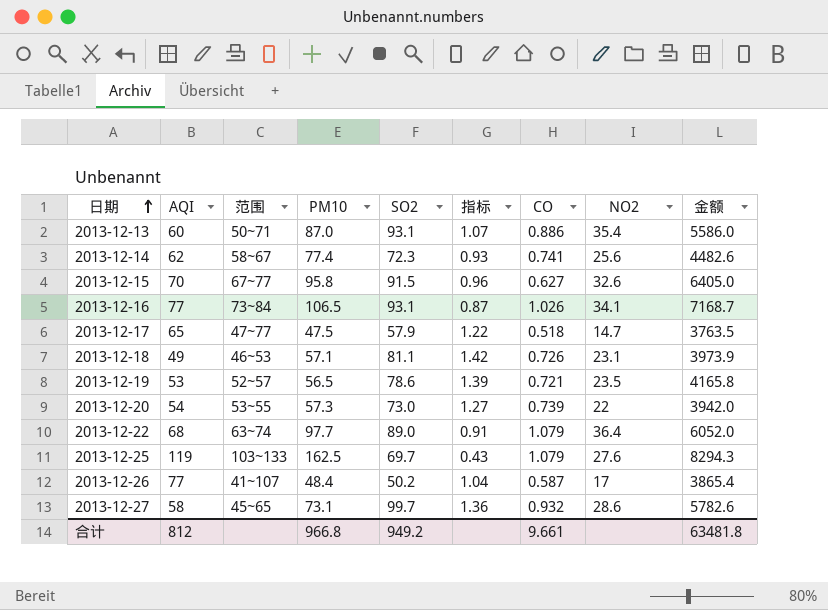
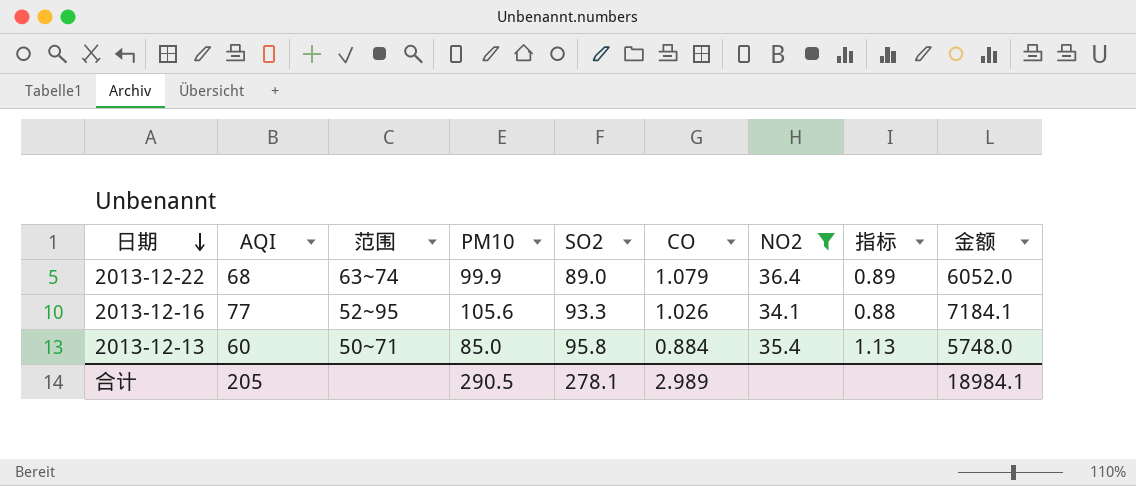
filter: none -> NO2 >= 34.1
row order: 日期 ascending -> 日期 descending
column 指标 | position: 6 -> 8
2013-12-22 | PM10: 97.7 -> 99.9
2013-12-22 | 指标: 0.91 -> 0.89
2013-12-16 | 范围: 73~84 -> 52~95
2013-12-16 | PM10: 106.5 -> 105.6
2013-12-16 | SO2: 93.1 -> 93.3
2013-12-16 | 指标: 0.87 -> 0.88
2013-12-16 | 金额: 7168.7 -> 7184.1
2013-12-13 | PM10: 87.0 -> 85.0
2013-12-13 | SO2: 93.1 -> 95.8
2013-12-13 | CO: 0.886 -> 0.884
2013-12-13 | 指标: 1.07 -> 1.13
2013-12-13 | 金额: 5586.0 -> 5748.0
合计 | AQI: 812 -> 205
合计 | PM10: 966.8 -> 290.5
合计 | SO2: 949.2 -> 278.1
合计 | CO: 9.661 -> 2.989
合计 | 金额: 63481.8 -> 18984.1

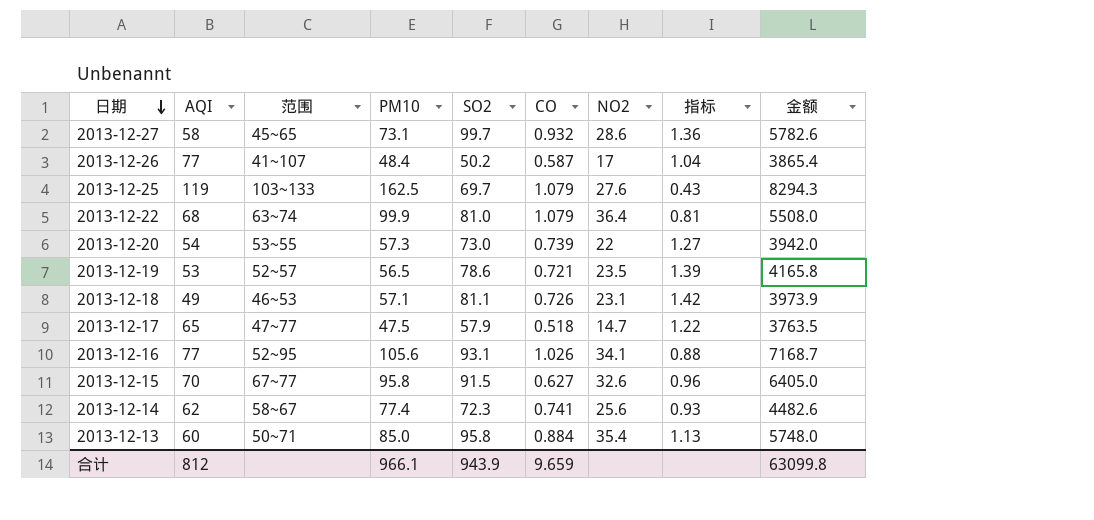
filter: NO2 >= 34.1 -> none
2013-12-22 | SO2: 89.0 -> 81.0
2013-12-22 | 指标: 0.89 -> 0.81
2013-12-22 | 金额: 6052.0 -> 5508.0
2013-12-16 | SO2: 93.3 -> 93.1
2013-12-16 | 金额: 7184.1 -> 7168.7
合计 | AQI: 205 -> 812
合计 | PM10: 290.5 -> 966.1
合计 | SO2: 278.1 -> 943.9
合计 | CO: 2.989 -> 9.659
合计 | 金额: 18984.1 -> 63099.8

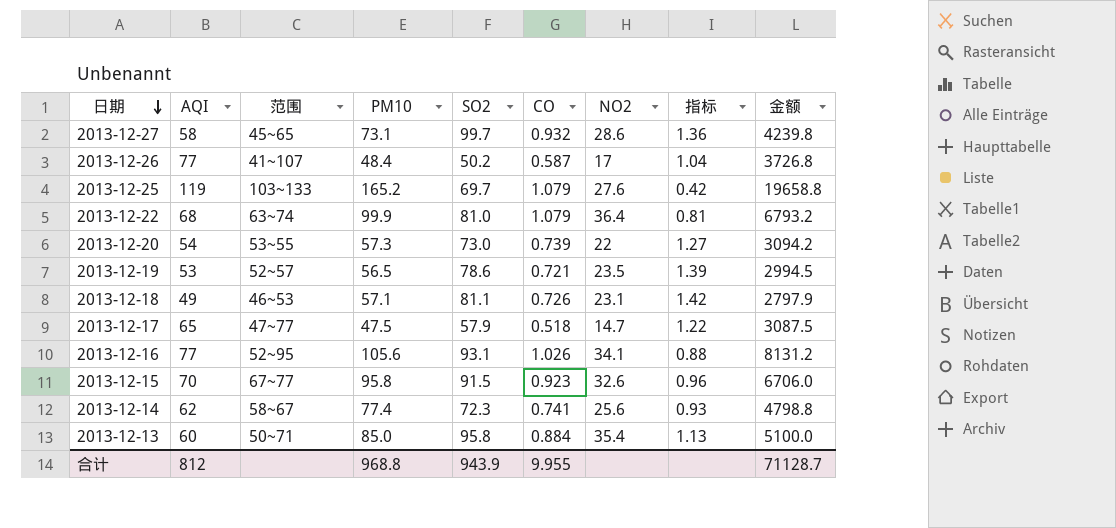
column 金额 | formula: [AQI] * [SO2] -> [AQI] * [PM10]
2013-12-25 | PM10: 162.5 -> 165.2
2013-12-25 | 指标: 0.43 -> 0.42
2013-12-15 | CO: 0.627 -> 0.923
合计 | PM10: 966.1 -> 968.8
合计 | CO: 9.659 -> 9.955
合计 | 金额: 63099.8 -> 71128.7

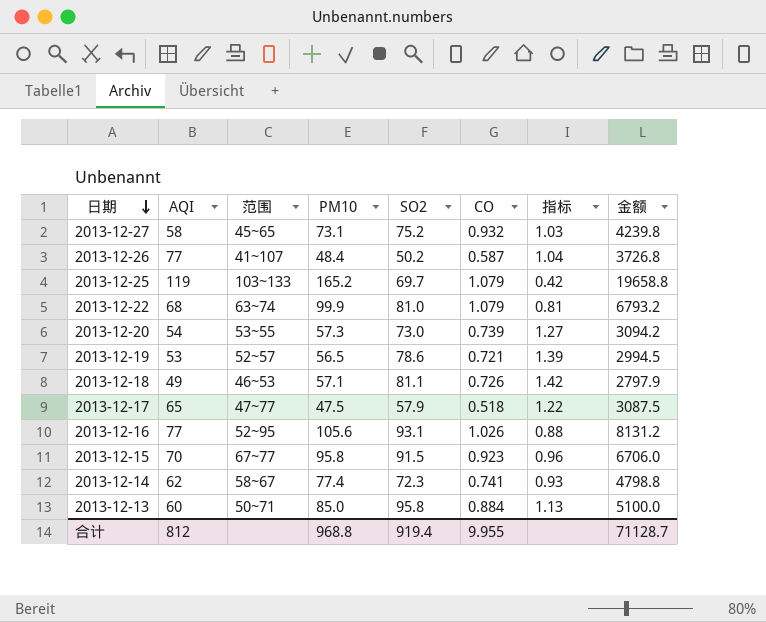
column NO2 | position: 7 -> none
2013-12-27 | SO2: 99.7 -> 75.2
2013-12-27 | 指标: 1.36 -> 1.03
合计 | SO2: 943.9 -> 919.4

